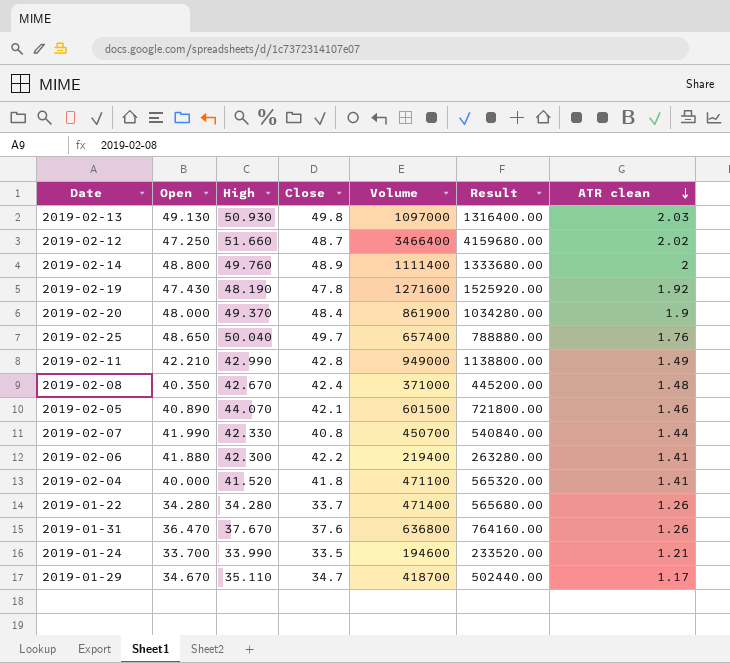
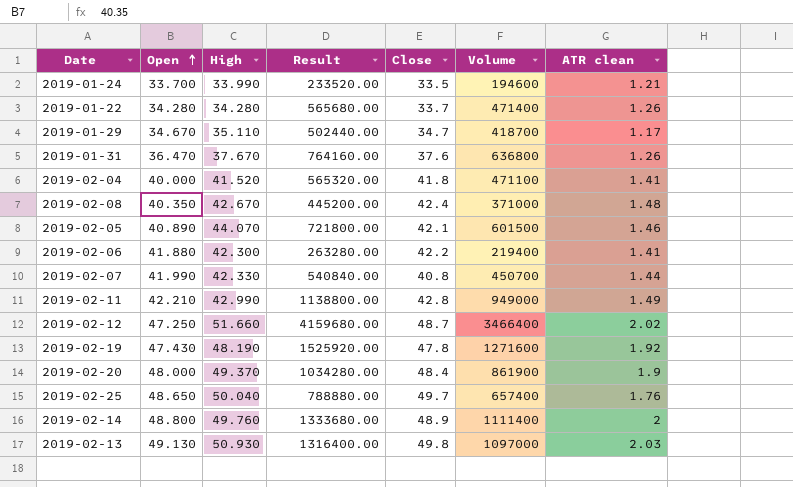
row order: ATR clean descending -> Open ascending
column Result | position: 6 -> 4

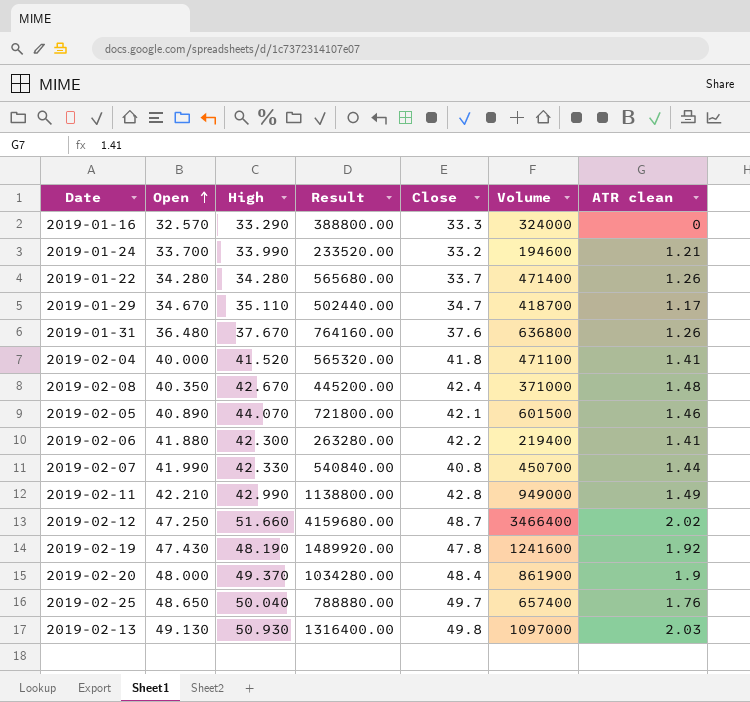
row 2019-02-14: 48.800 | 49.760 | 1333680.00 | 48.9 | 1111400 | 2 -> none
row 2019-01-16: none -> 32.570 | 33.290 | 388800.00 | 33.3 | 324000 | 0
2019-01-24 | Close: 33.5 -> 33.2
2019-01-31 | Open: 36.470 -> 36.480
2019-02-19 | Result: 1525920.00 -> 1489920.00
2019-02-19 | Volume: 1271600 -> 1241600

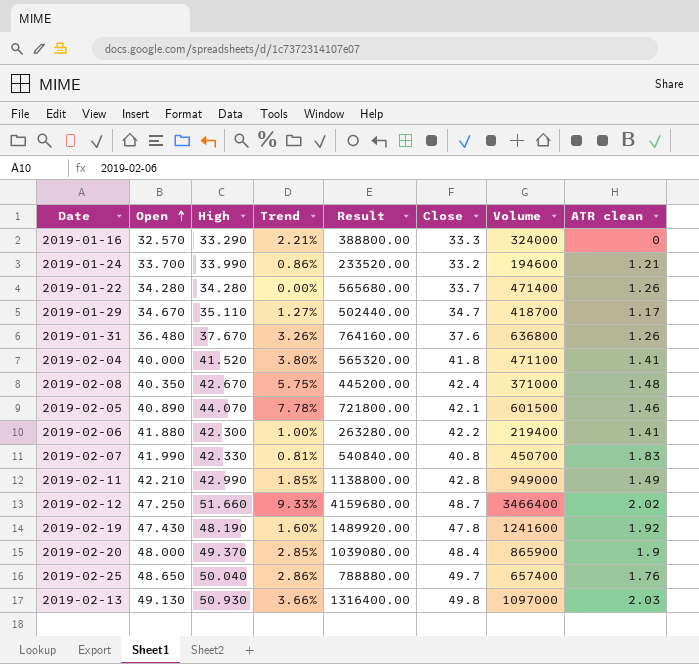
column Trend | formula: none -> ([High] - [Open]) / [Open]
2019-02-07 | ATR clean: 1.44 -> 1.83
2019-02-20 | Result: 1034280.00 -> 1039080.00
2019-02-20 | Volume: 861900 -> 865900

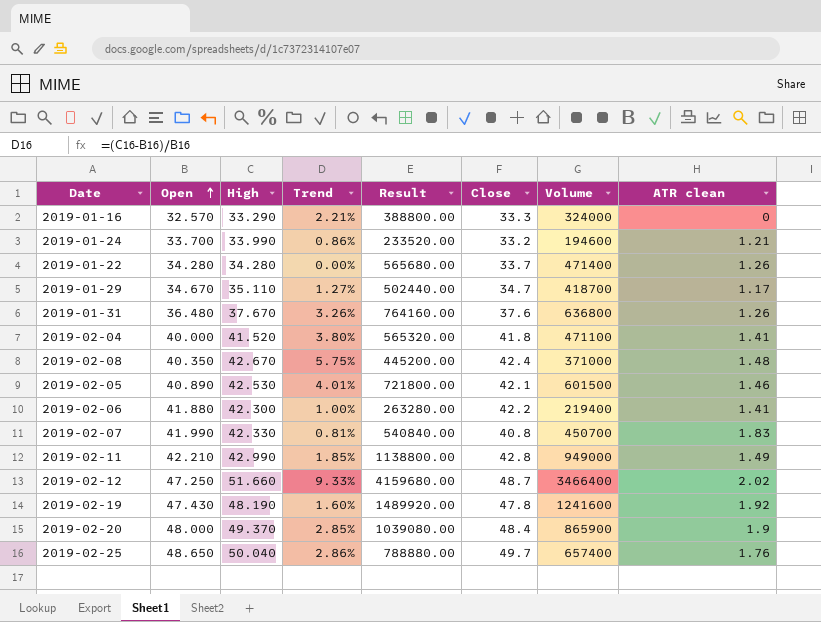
row 2019-02-13: 49.130 | 50.930 | 3.66% | 1316400.00 | 49.8 | 1097000 | 2.03 -> none
2019-02-05 | High: 44.070 -> 42.530
2019-02-05 | Trend: 7.78% -> 4.01%

